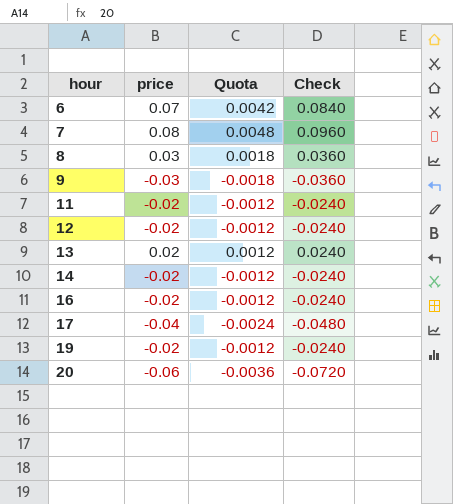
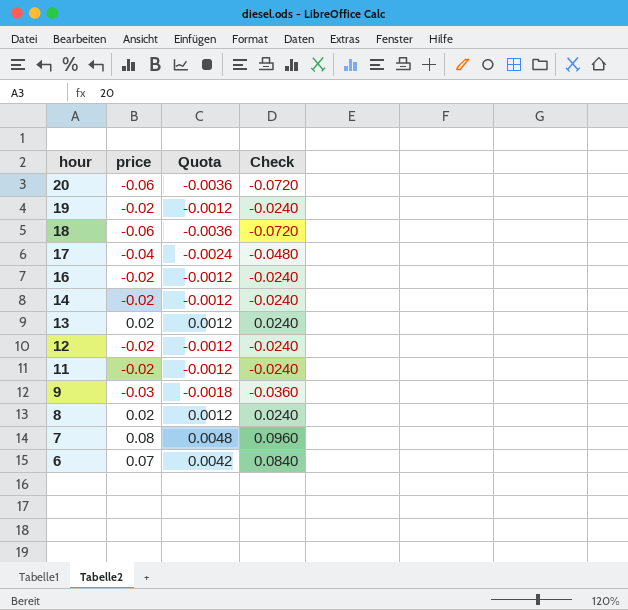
row order: hour ascending -> hour descending
row 18: none -> -0.06 | -0.0036 | -0.0720
8 | price: 0.03 -> 0.02
8 | Quota: 0.0018 -> 0.0012
8 | Check: 0.0360 -> 0.0240

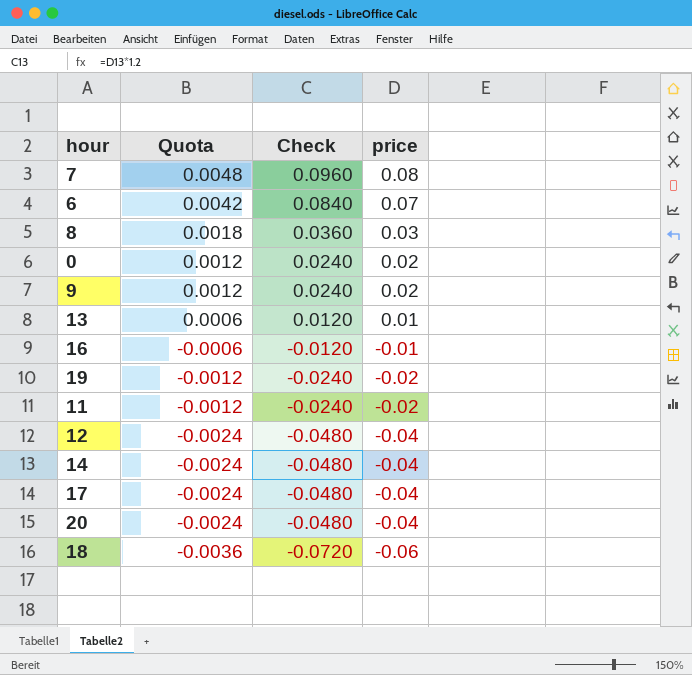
row order: hour descending -> Quota descending
column price | position: 2 -> 4
8 | Quota: 0.0012 -> 0.0018
8 | Check: 0.0240 -> 0.0360
8 | price: 0.02 -> 0.03
row 0: none -> 0.0012 | 0.0240 | 0.02
9 | Quota: -0.0018 -> 0.0012
9 | Check: -0.0360 -> 0.0240
9 | price: -0.03 -> 0.02
13 | Quota: 0.0012 -> 0.0006
13 | Check: 0.0240 -> 0.0120
13 | price: 0.02 -> 0.01
16 | Quota: -0.0012 -> -0.0006
16 | Check: -0.0240 -> -0.0120
16 | price: -0.02 -> -0.01
12 | Quota: -0.0012 -> -0.0024
12 | Check: -0.0240 -> -0.0480
12 | price: -0.02 -> -0.04
14 | Quota: -0.0012 -> -0.0024
14 | Check: -0.0240 -> -0.0480
14 | price: -0.02 -> -0.04
20 | Quota: -0.0036 -> -0.0024
20 | Check: -0.0720 -> -0.0480
20 | price: -0.06 -> -0.04

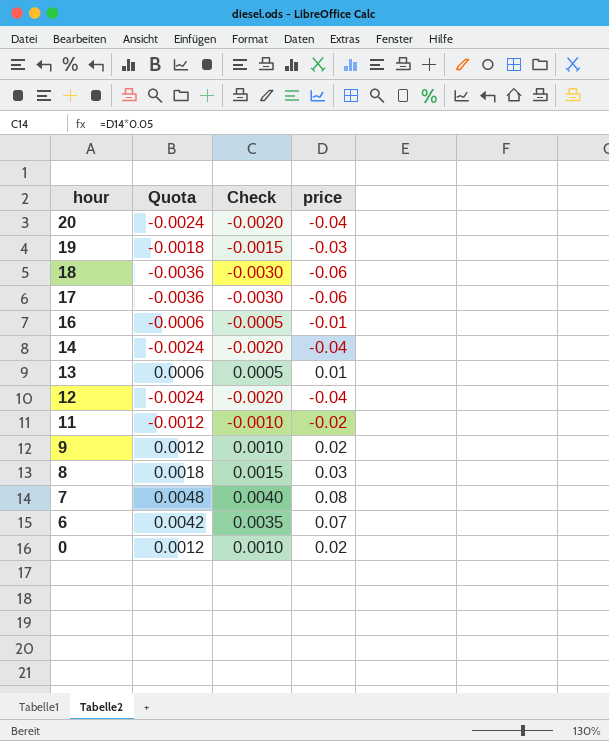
row order: Quota descending -> hour descending
column Check | formula: [price] * 1.2 -> [price] * 0.05
19 | Quota: -0.0012 -> -0.0018
19 | price: -0.02 -> -0.03
17 | Quota: -0.0024 -> -0.0036
17 | price: -0.04 -> -0.06

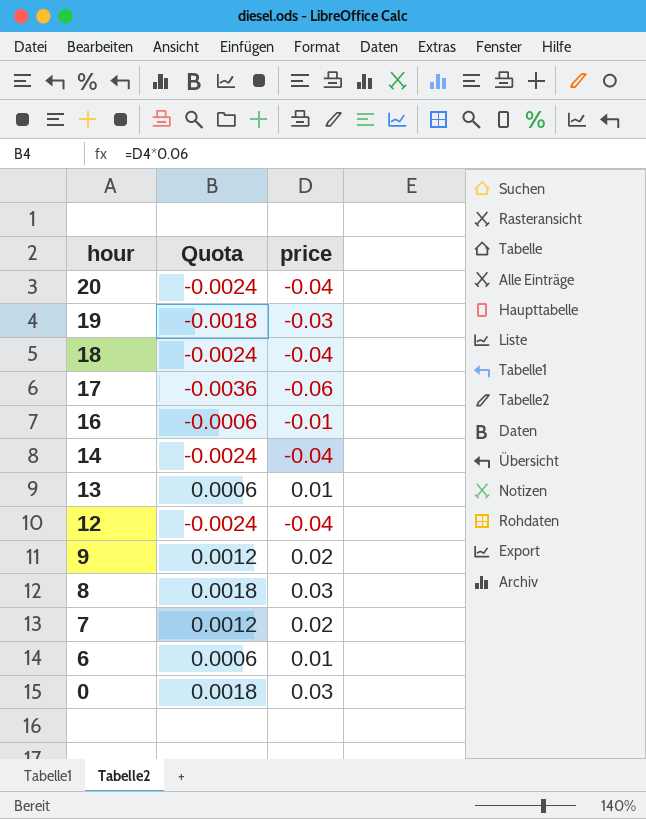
column Check | formula: [price] * 0.05 -> none
row 11: -0.0012 | -0.0010 | -0.02 -> none
18 | Quota: -0.0036 -> -0.0024
18 | price: -0.06 -> -0.04
7 | Quota: 0.0048 -> 0.0012
7 | price: 0.08 -> 0.02
6 | Quota: 0.0042 -> 0.0006
6 | price: 0.07 -> 0.01
0 | Quota: 0.0012 -> 0.0018
0 | price: 0.02 -> 0.03

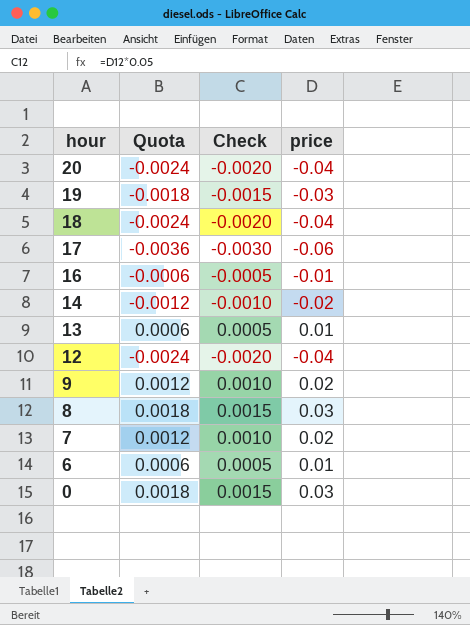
column Check | formula: none -> [price] * 0.05
14 | Quota: -0.0024 -> -0.0012
14 | price: -0.04 -> -0.02

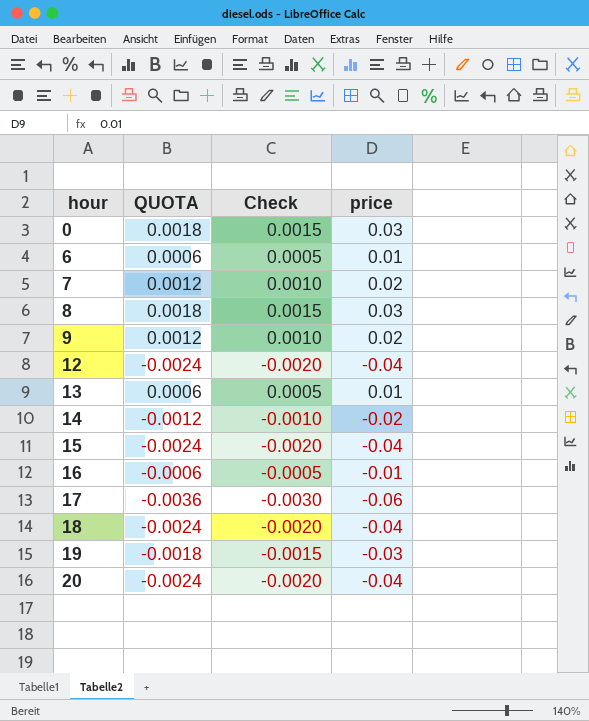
row order: hour descending -> hour ascending
column name: Quota -> QUOTA
row 15: none -> -0.0024 | -0.0020 | -0.04

